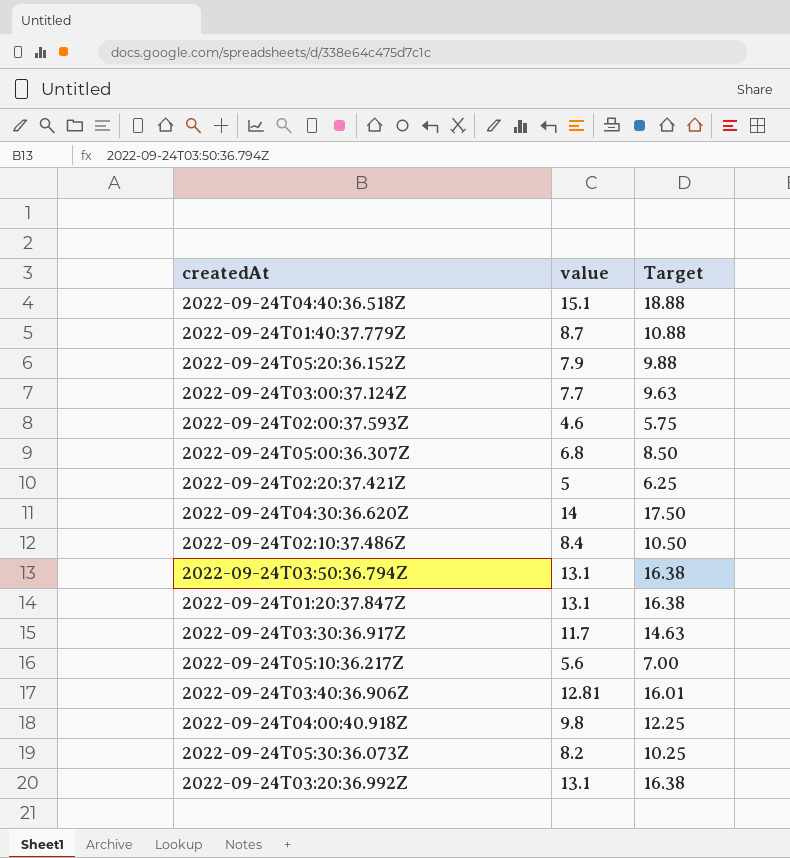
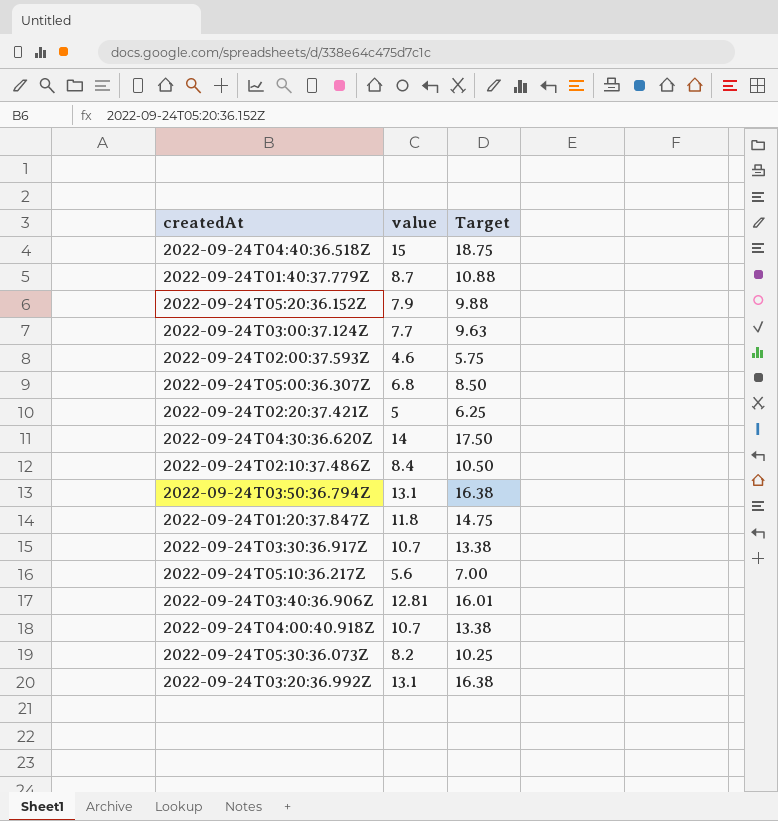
2022-09-24T04:40:36.518Z | value: 15.1 -> 15
2022-09-24T04:40:36.518Z | Target: 18.88 -> 18.75
2022-09-24T01:20:37.847Z | value: 13.1 -> 11.8
2022-09-24T01:20:37.847Z | Target: 16.38 -> 14.75
2022-09-24T03:30:36.917Z | value: 11.7 -> 10.7
2022-09-24T03:30:36.917Z | Target: 14.63 -> 13.38
2022-09-24T04:00:40.918Z | value: 9.8 -> 10.7
2022-09-24T04:00:40.918Z | Target: 12.25 -> 13.38

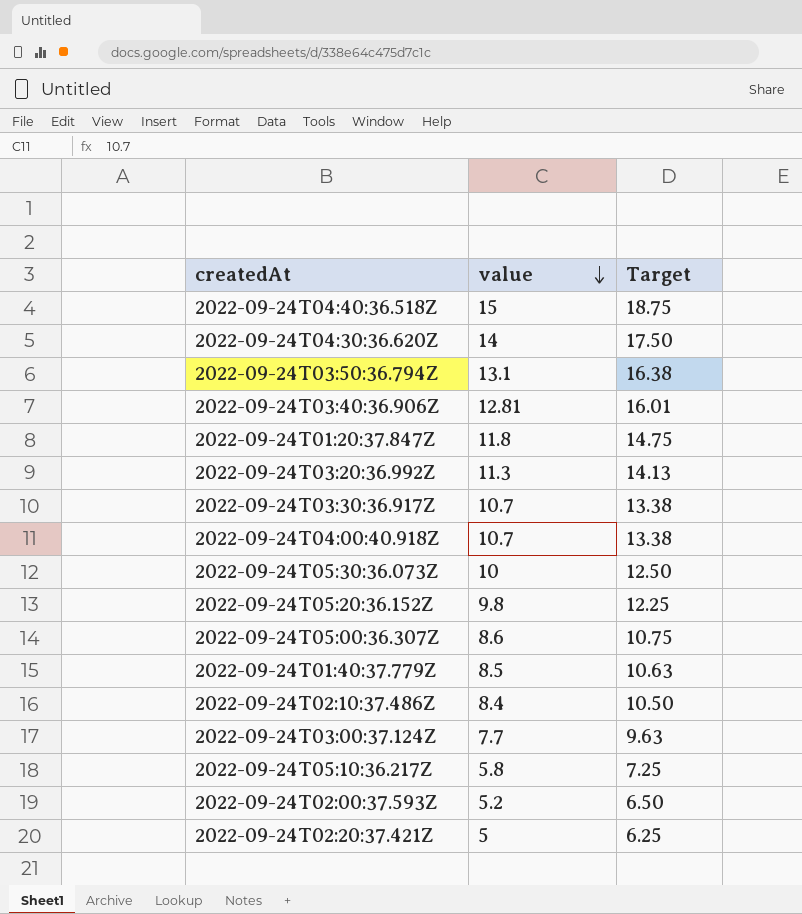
row order: none -> value descending
2022-09-24T03:20:36.992Z | value: 13.1 -> 11.3
2022-09-24T03:20:36.992Z | Target: 16.38 -> 14.13
2022-09-24T05:30:36.073Z | value: 8.2 -> 10
2022-09-24T05:30:36.073Z | Target: 10.25 -> 12.50
2022-09-24T05:20:36.152Z | value: 7.9 -> 9.8
2022-09-24T05:20:36.152Z | Target: 9.88 -> 12.25
2022-09-24T05:00:36.307Z | value: 6.8 -> 8.6
2022-09-24T05:00:36.307Z | Target: 8.50 -> 10.75
2022-09-24T01:40:37.779Z | value: 8.7 -> 8.5
2022-09-24T01:40:37.779Z | Target: 10.88 -> 10.63
2022-09-24T05:10:36.217Z | value: 5.6 -> 5.8
2022-09-24T05:10:36.217Z | Target: 7.00 -> 7.25
2022-09-24T02:00:37.593Z | value: 4.6 -> 5.2
2022-09-24T02:00:37.593Z | Target: 5.75 -> 6.50

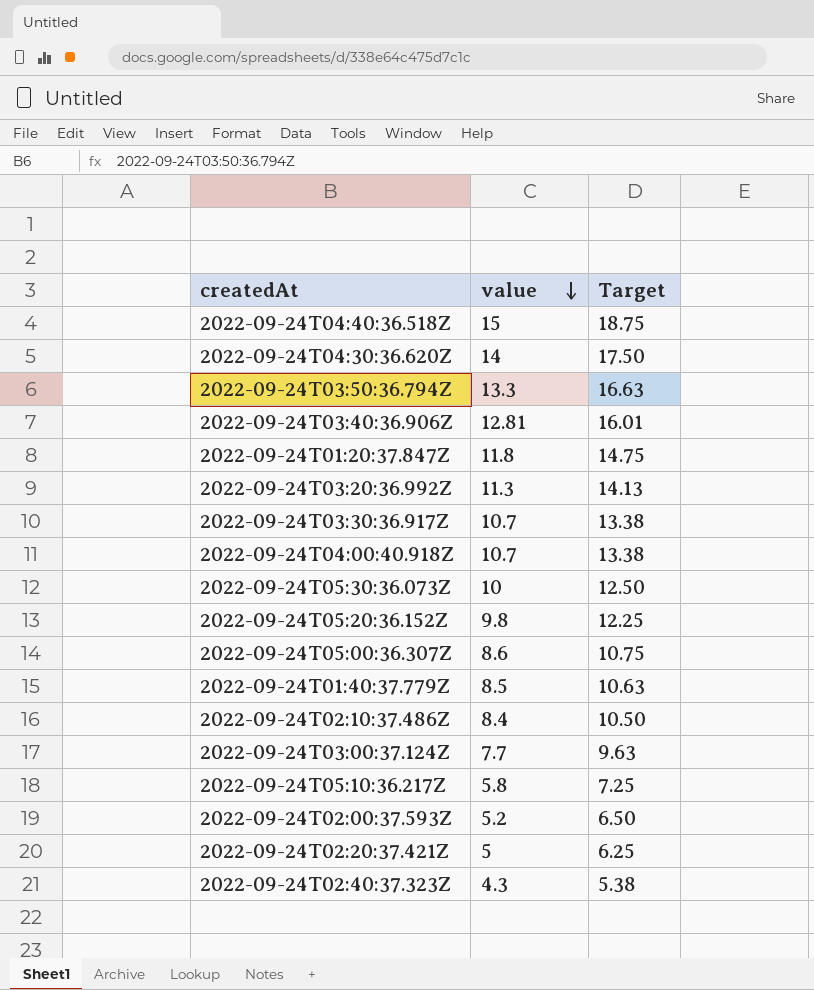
2022-09-24T03:50:36.794Z | value: 13.1 -> 13.3
2022-09-24T03:50:36.794Z | Target: 16.38 -> 16.63
row 2022-09-24T02:40:37.323Z: none -> 4.3 | 5.38

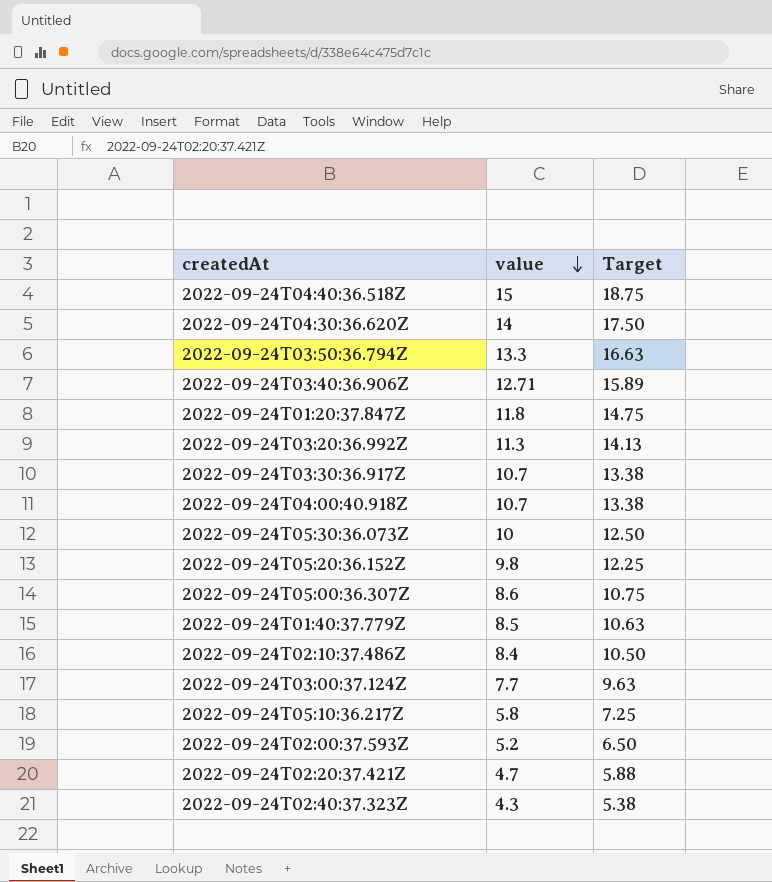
2022-09-24T03:40:36.906Z | value: 12.81 -> 12.71
2022-09-24T03:40:36.906Z | Target: 16.01 -> 15.89
2022-09-24T02:20:37.421Z | value: 5 -> 4.7
2022-09-24T02:20:37.421Z | Target: 6.25 -> 5.88

